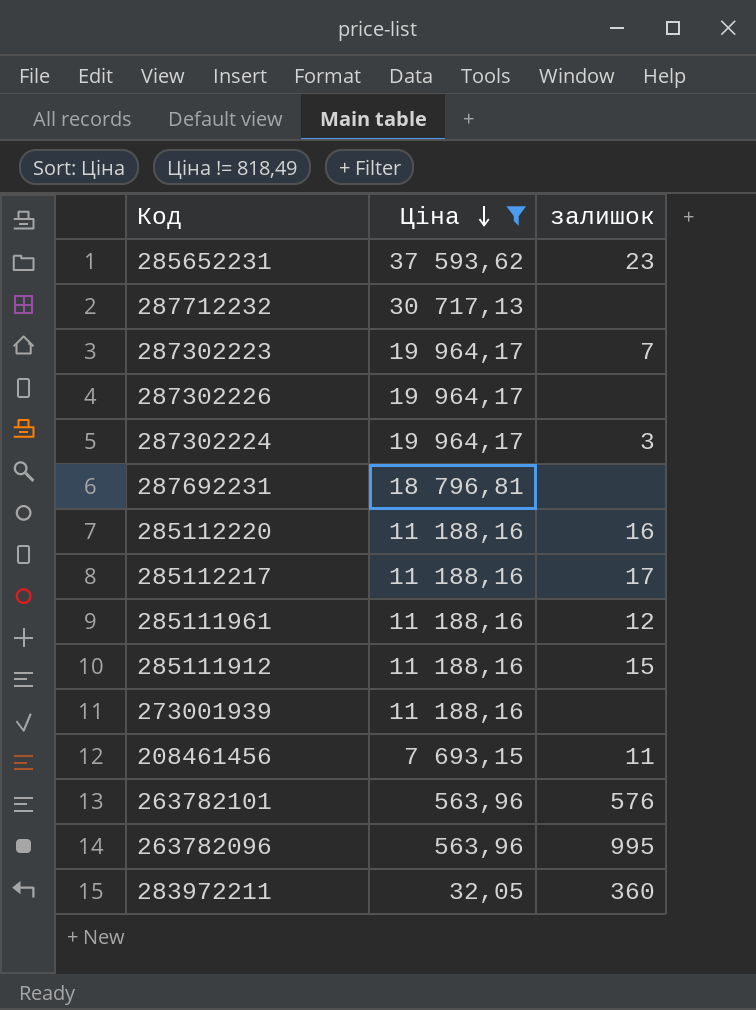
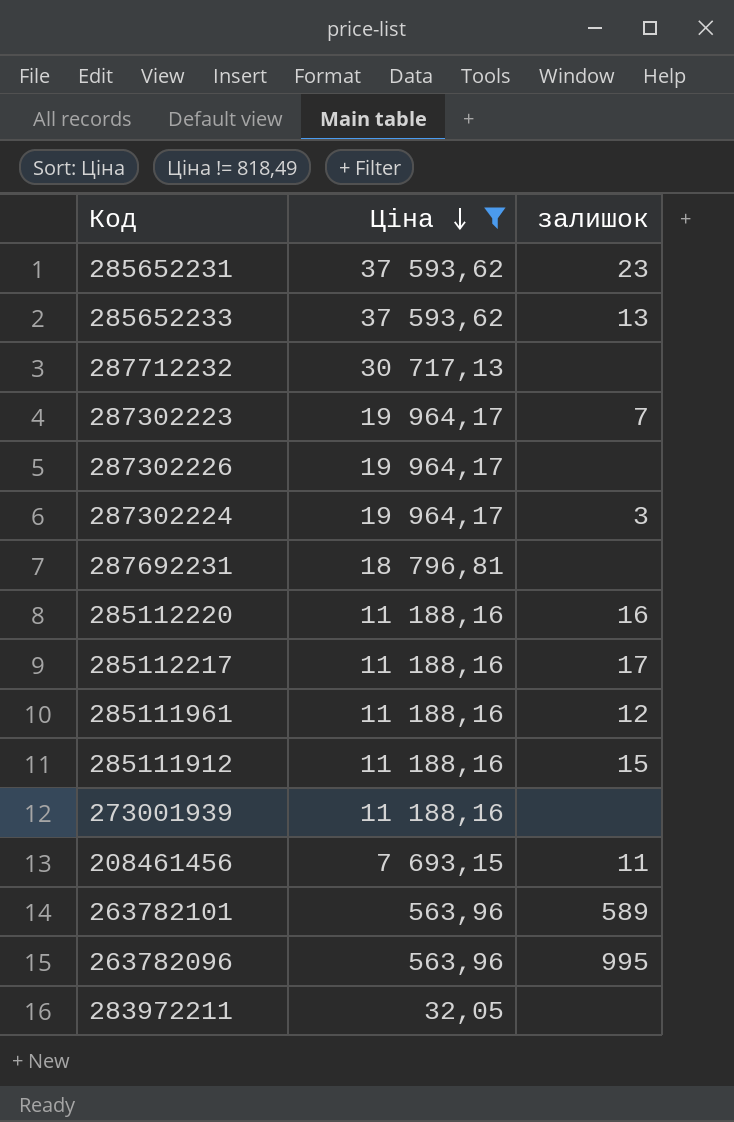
row 285652233: none -> 37 593,62 | 13
263782101 | залишок: 576 -> 589
283972211 | залишок: 360 -> none

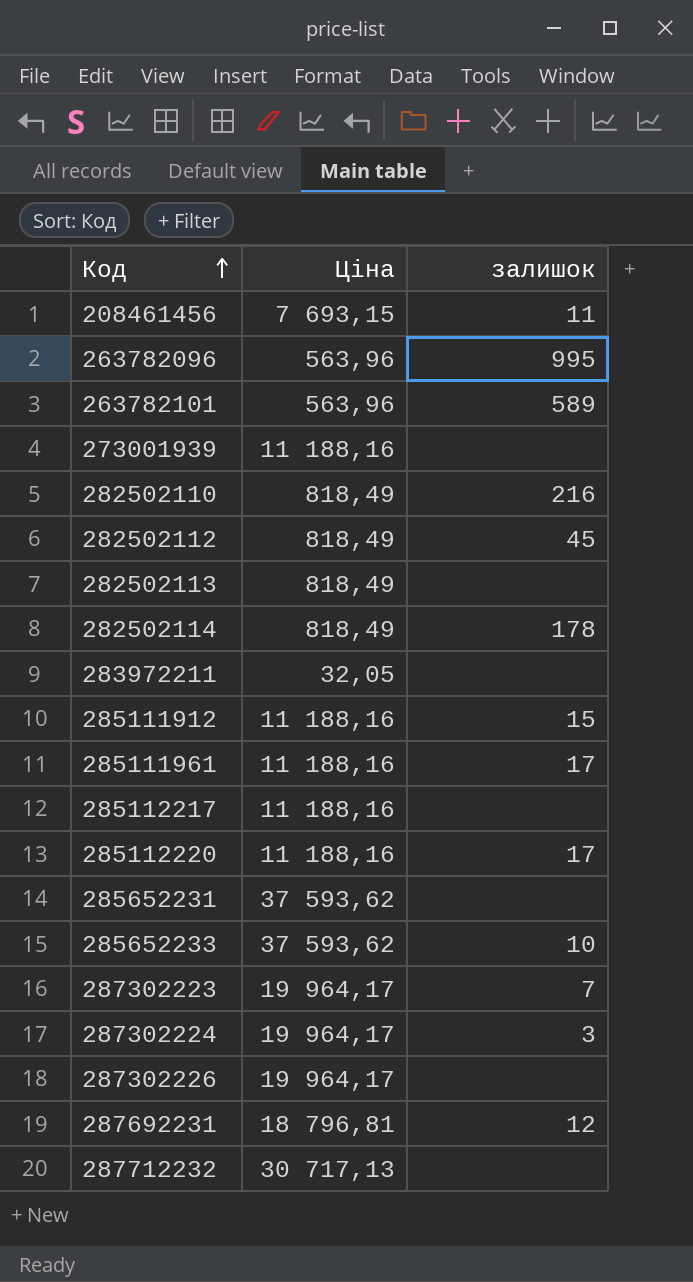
filter: Ціна != 818,49 -> none
row order: Ціна descending -> Код ascending
285111961 | залишок: 12 -> 17
285112217 | залишок: 17 -> none
285112220 | залишок: 16 -> 17
285652231 | залишок: 23 -> none
285652233 | залишок: 13 -> 10
287692231 | залишок: none -> 12

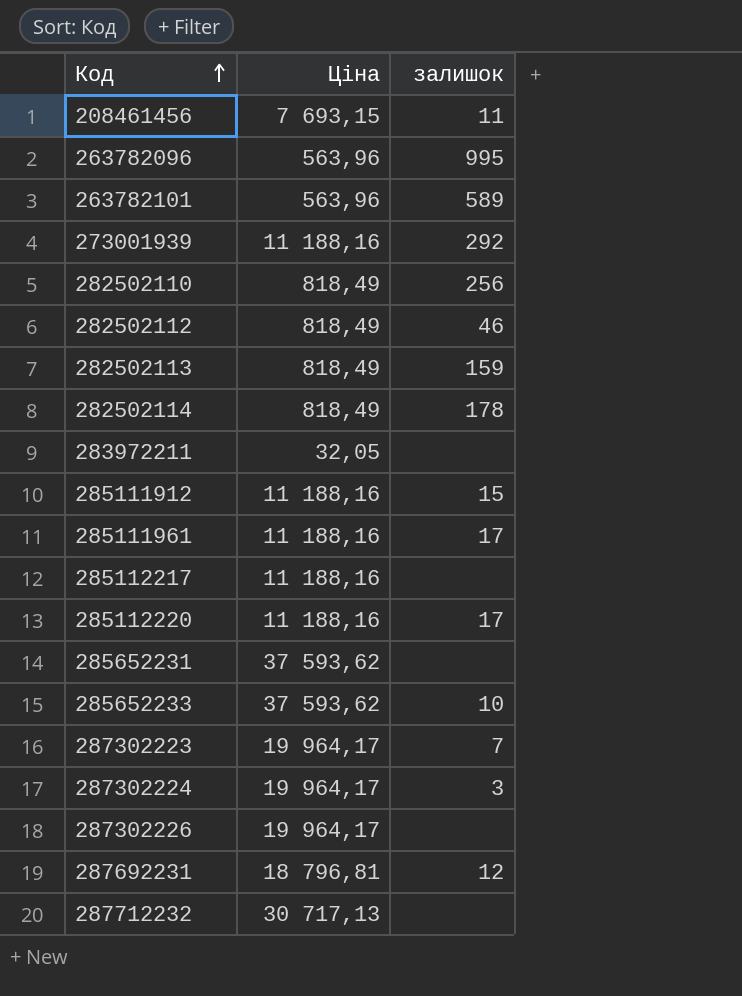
273001939 | залишок: none -> 292
282502110 | залишок: 216 -> 256
282502112 | залишок: 45 -> 46
282502113 | залишок: none -> 159

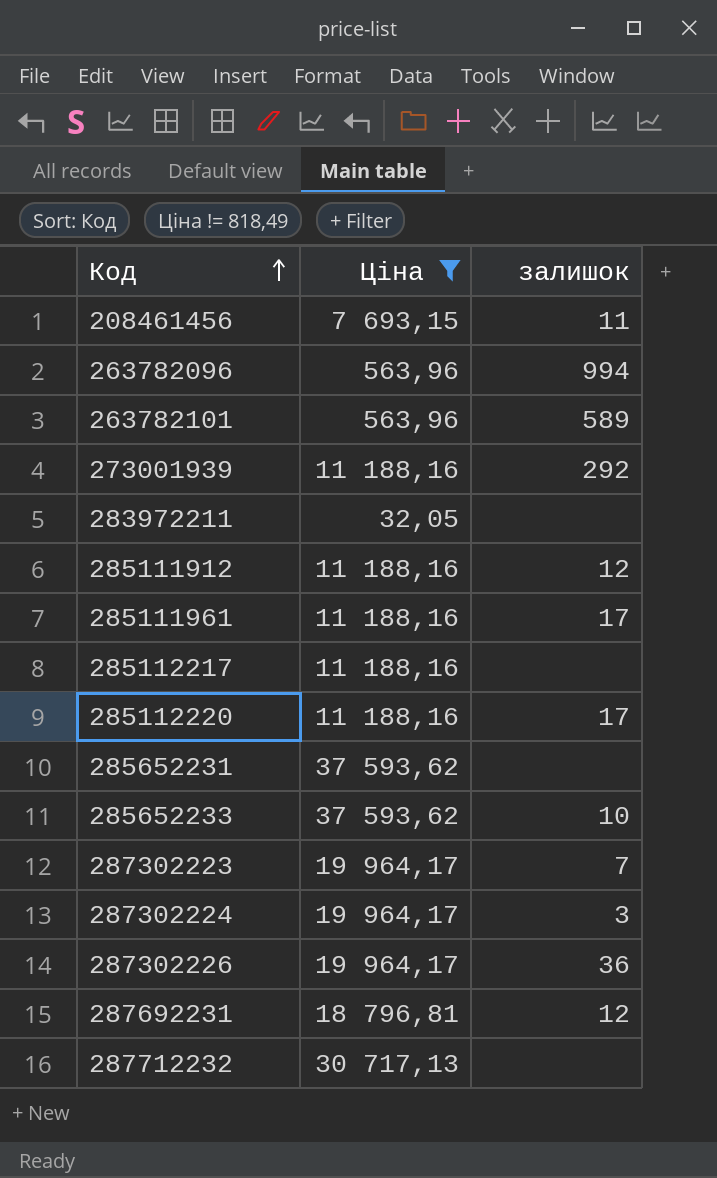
filter: none -> Ціна != 818,49
263782096 | залишок: 995 -> 994
285111912 | залишок: 15 -> 12
287302226 | залишок: none -> 36

